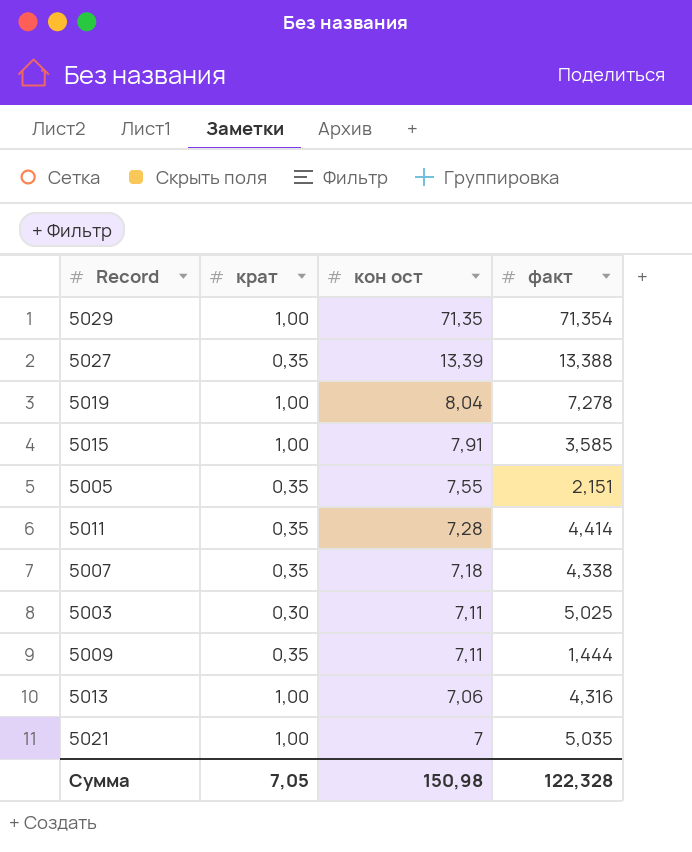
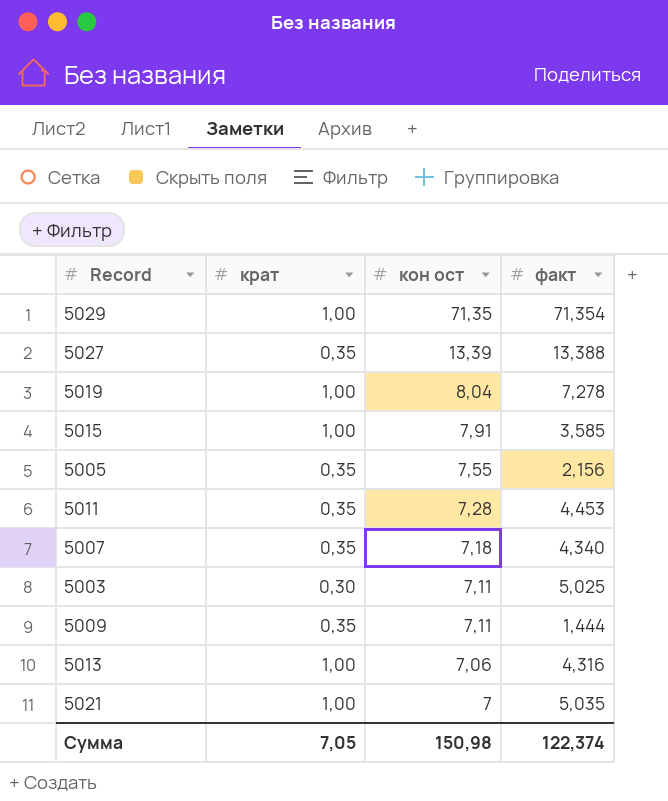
5005 | факт: 2,151 -> 2,156
5011 | факт: 4,414 -> 4,453
5007 | факт: 4,338 -> 4,340
Сумма | факт: 122,328 -> 122,374

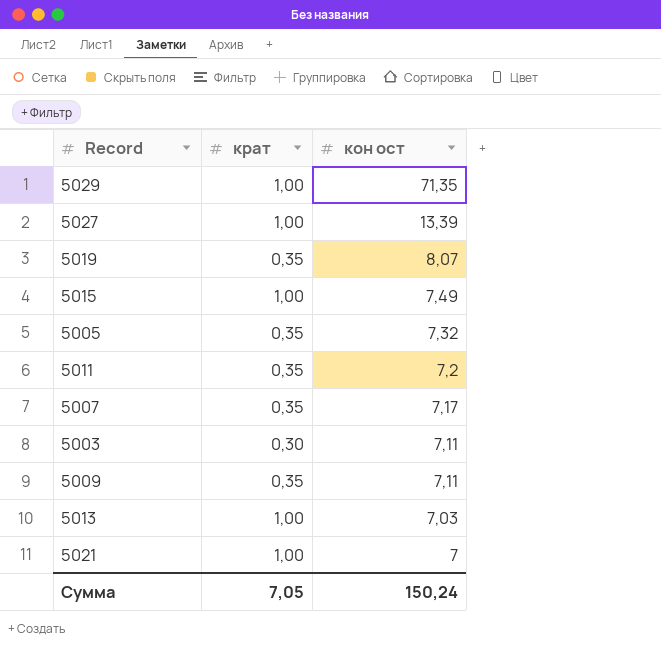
column факт | position: 4 -> none
5027 | крат: 0,35 -> 1,00
5019 | крат: 1,00 -> 0,35
5019 | кон ост: 8,04 -> 8,07
5015 | кон ост: 7,91 -> 7,49
5005 | кон ост: 7,55 -> 7,32
5011 | кон ост: 7,28 -> 7,2
5007 | кон ост: 7,18 -> 7,17
5013 | кон ост: 7,06 -> 7,03
Сумма | кон ост: 150,98 -> 150,24

